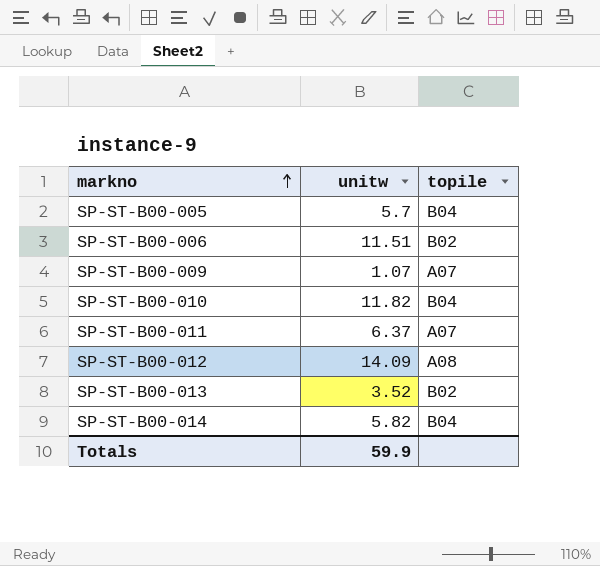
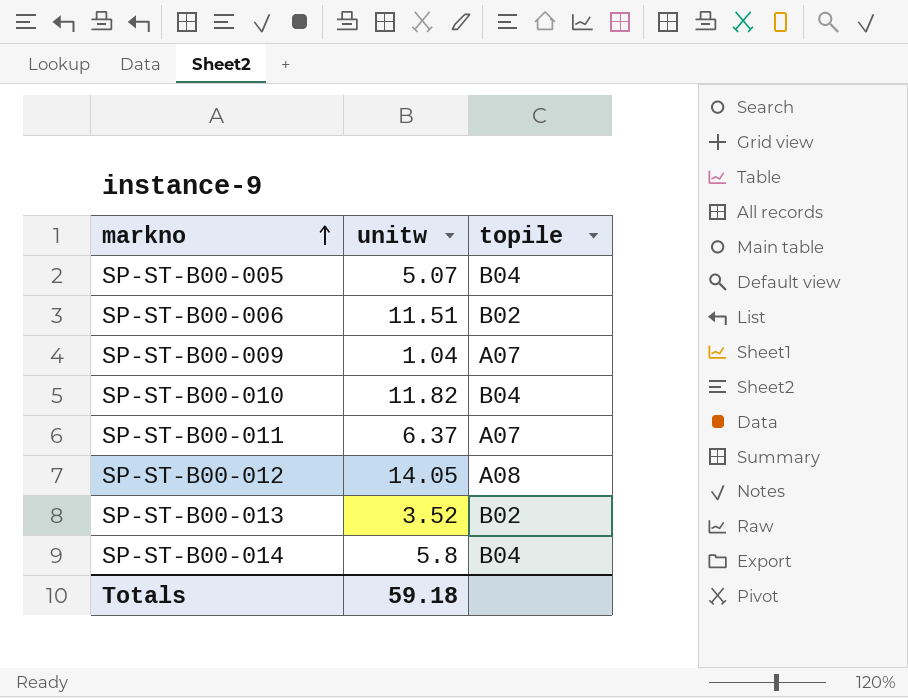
SP-ST-B00-005 | unitw: 5.7 -> 5.07
SP-ST-B00-009 | unitw: 1.07 -> 1.04
SP-ST-B00-012 | unitw: 14.09 -> 14.05
SP-ST-B00-014 | unitw: 5.82 -> 5.8
Totals | unitw: 59.9 -> 59.18

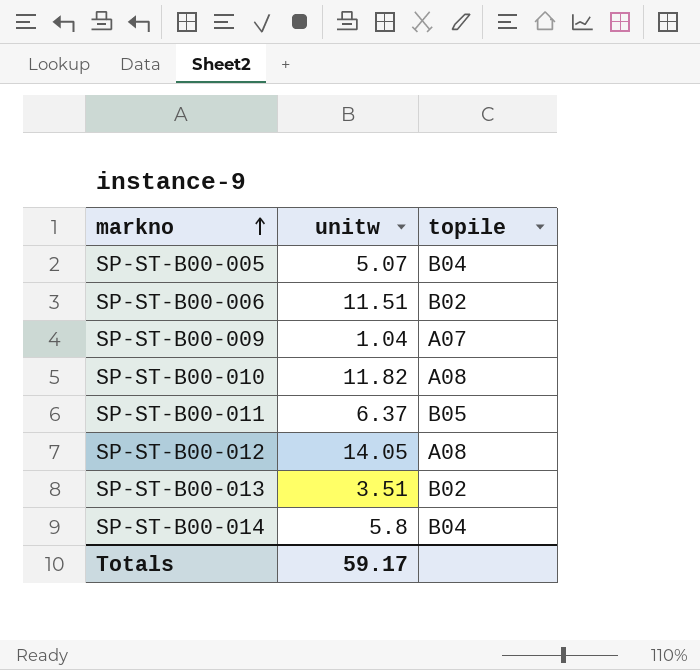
SP-ST-B00-010 | topile: B04 -> A08
SP-ST-B00-011 | topile: A07 -> B05
SP-ST-B00-013 | unitw: 3.52 -> 3.51
Totals | unitw: 59.18 -> 59.17

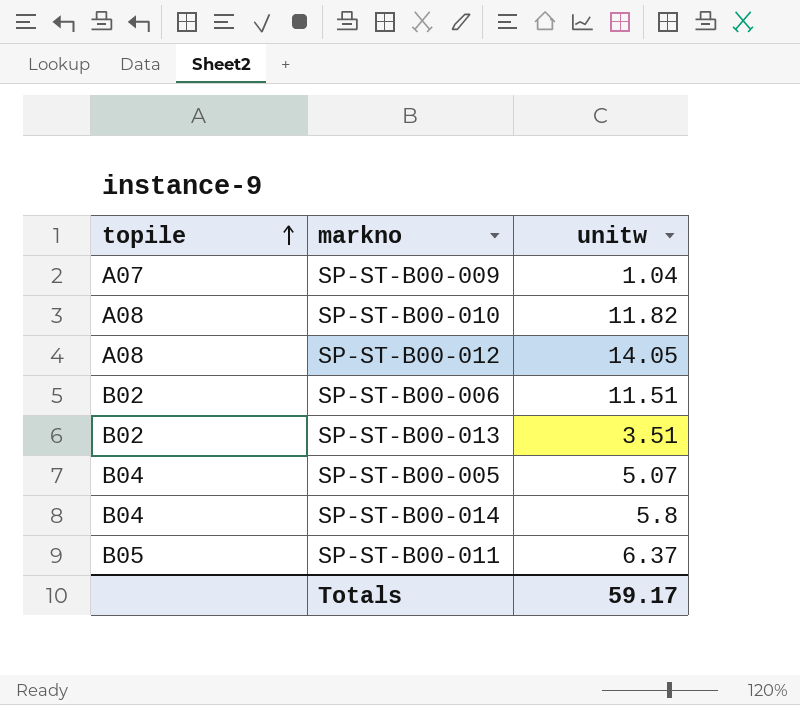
row order: markno ascending -> topile ascending
column topile | position: 3 -> 1

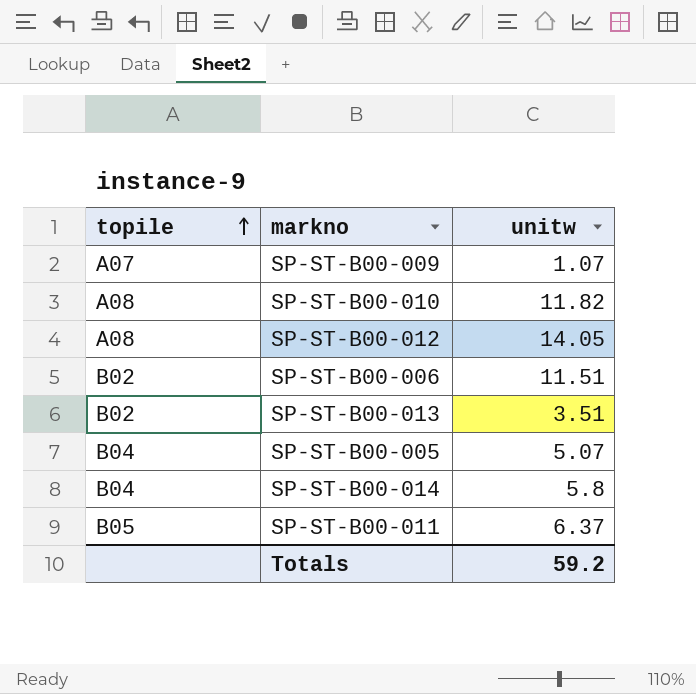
SP-ST-B00-009 | unitw: 1.04 -> 1.07
Totals | unitw: 59.17 -> 59.2

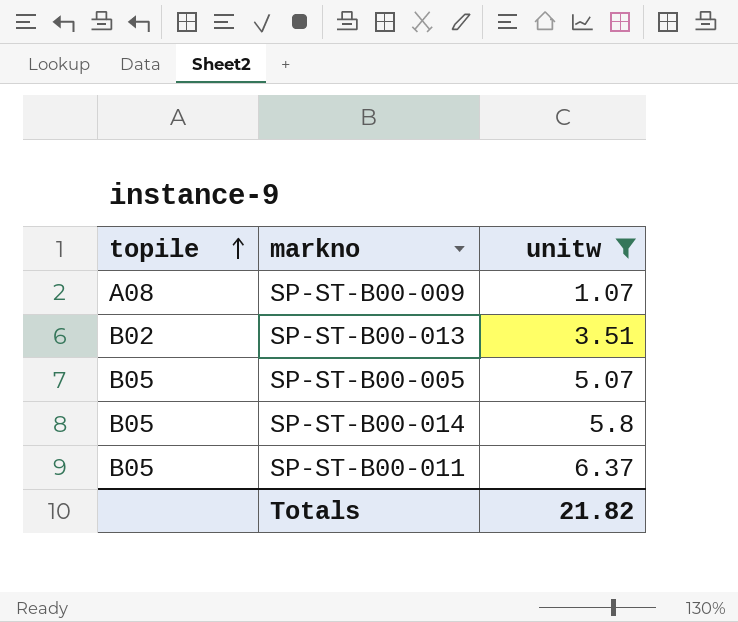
filter: none -> unitw <= 6.37
SP-ST-B00-009 | topile: A07 -> A08
SP-ST-B00-005 | topile: B04 -> B05
SP-ST-B00-014 | topile: B04 -> B05
Totals | unitw: 59.2 -> 21.82

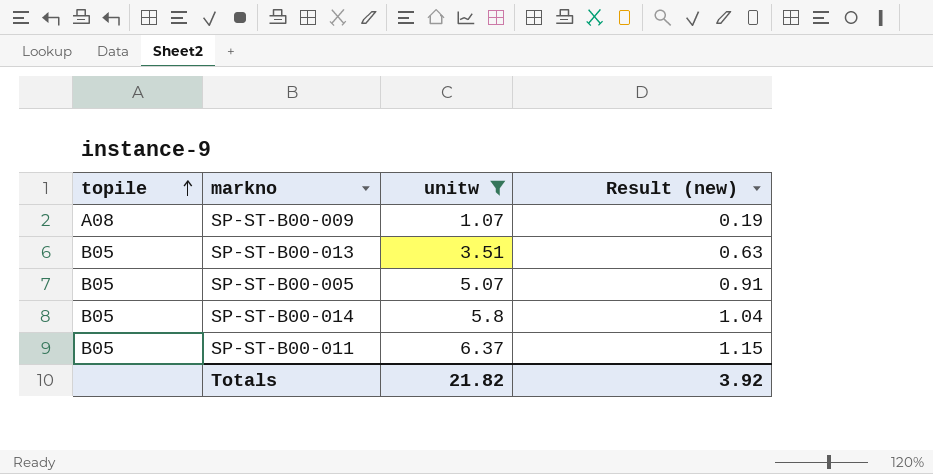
column Result (new) | formula: none -> [unitw] * 0.18
SP-ST-B00-013 | topile: B02 -> B05

